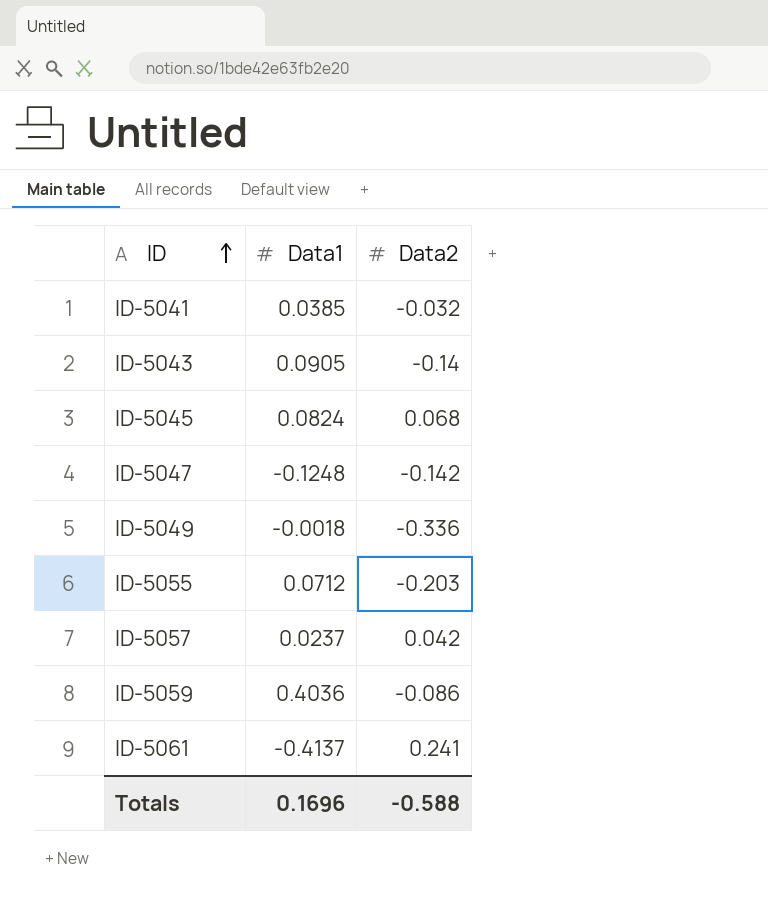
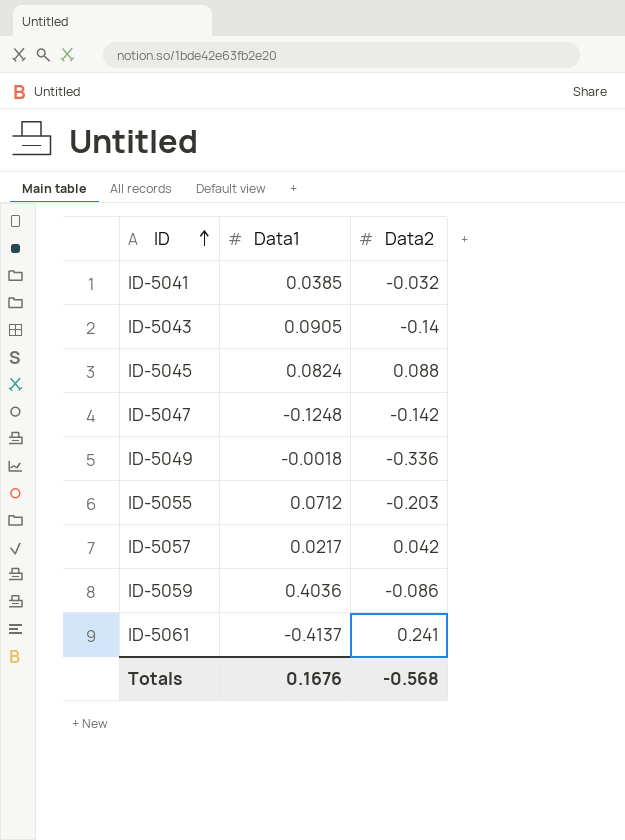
ID-5045 | Data2: 0.068 -> 0.088
ID-5057 | Data1: 0.0237 -> 0.0217
Totals | Data1: 0.1696 -> 0.1676
Totals | Data2: -0.588 -> -0.568

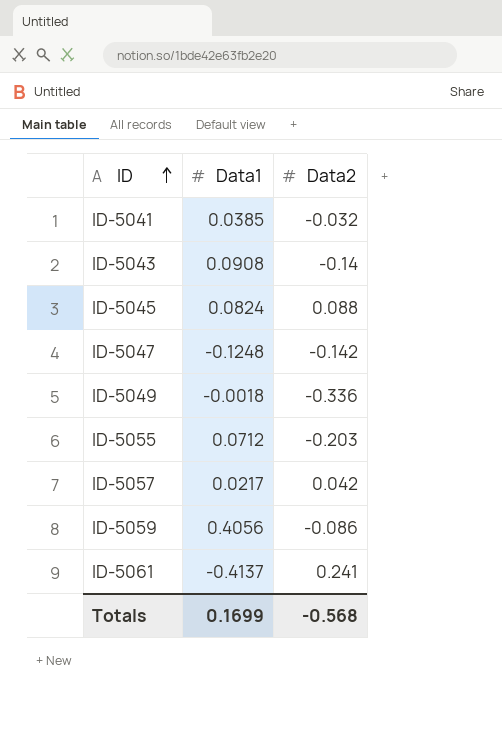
ID-5043 | Data1: 0.0905 -> 0.0908
ID-5059 | Data1: 0.4036 -> 0.4056
Totals | Data1: 0.1676 -> 0.1699

